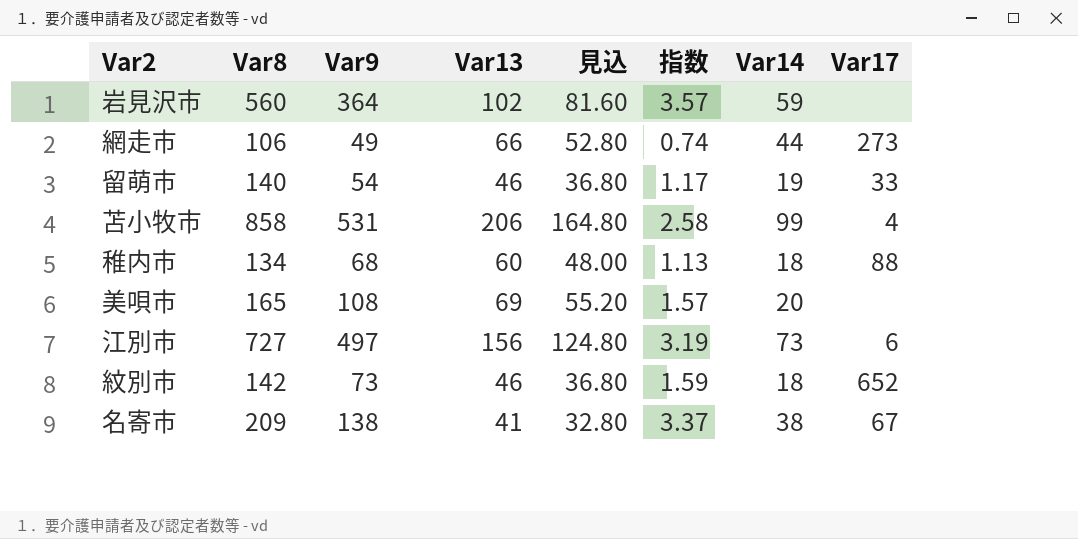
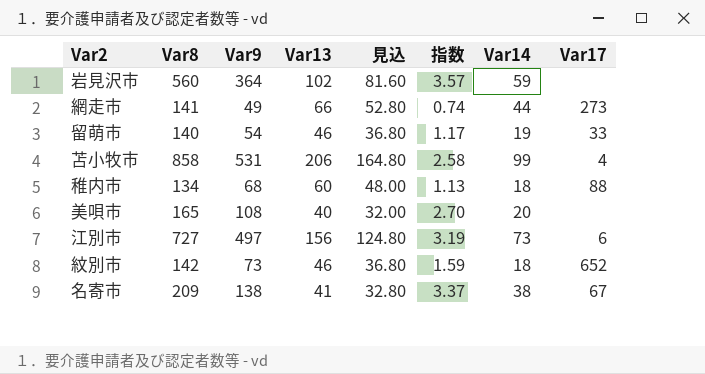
網走市 | Var8: 106 -> 141
美唄市 | Var13: 69 -> 40
美唄市 | 見込: 55.20 -> 32.00
美唄市 | 指数: 1.57 -> 2.70

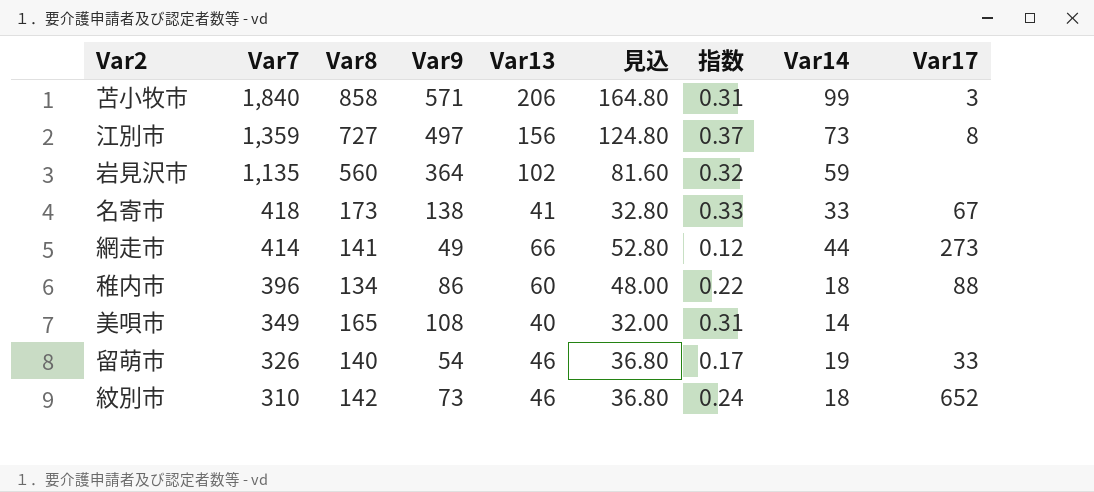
row order: none -> Var7 descending
column Var7 | position: none -> 2
column 指数 | formula: [Var9] / [Var13] -> [Var9] / [Var7]
苫小牧市 | Var9: 531 -> 571
苫小牧市 | Var17: 4 -> 3
江別市 | Var17: 6 -> 8
名寄市 | Var8: 209 -> 173
名寄市 | Var14: 38 -> 33
稚内市 | Var9: 68 -> 86
美唄市 | Var14: 20 -> 14

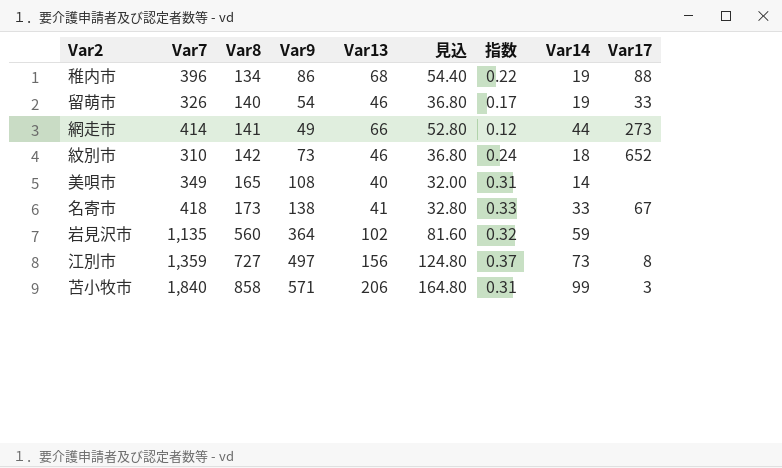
row order: Var7 descending -> Var8 ascending
稚内市 | Var13: 60 -> 68
稚内市 | 見込: 48.00 -> 54.40
稚内市 | Var14: 18 -> 19

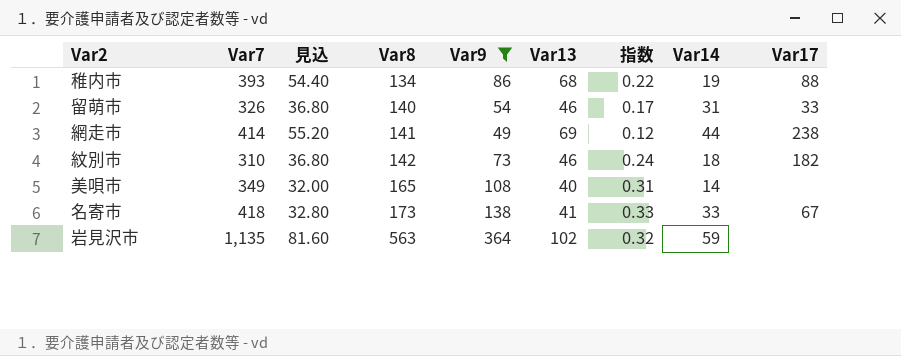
filter: none -> Var9 <= 364
column 見込 | position: 6 -> 3
稚内市 | Var7: 396 -> 393
留萌市 | Var14: 19 -> 31
網走市 | 見込: 52.80 -> 55.20
網走市 | Var13: 66 -> 69
網走市 | Var17: 273 -> 238
紋別市 | Var17: 652 -> 182
岩見沢市 | Var8: 560 -> 563

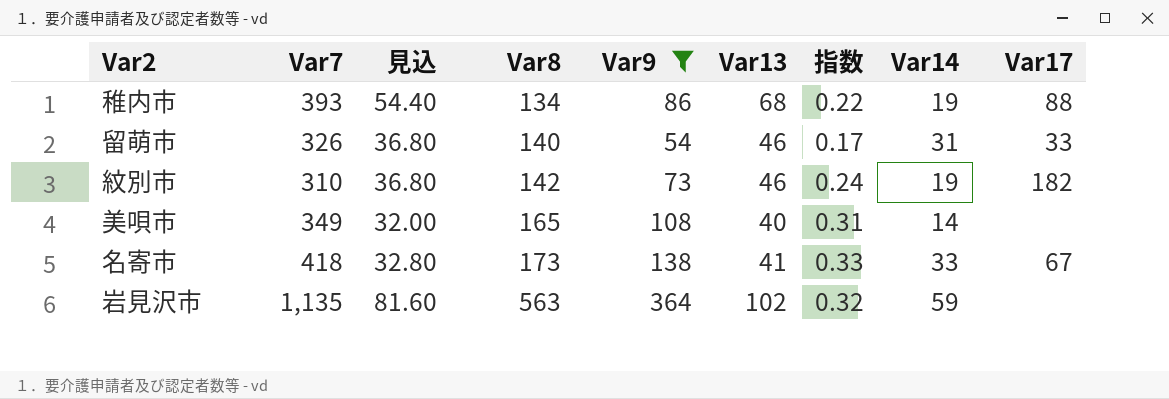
row 網走市: 414 | 55.20 | 141 | 49 | 69 | 0.12 | 44 | 238 -> none
紋別市 | Var14: 18 -> 19

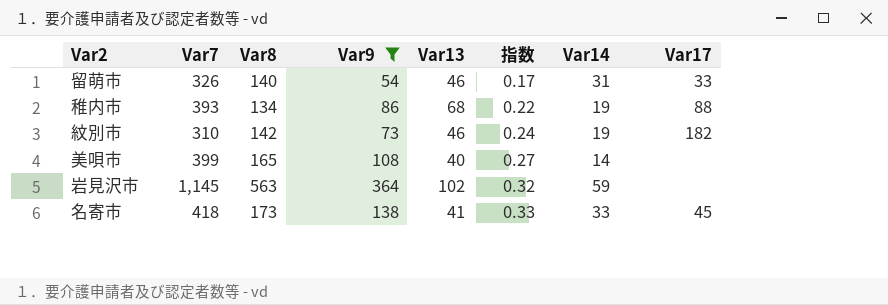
row order: Var8 ascending -> 指数 ascending
column 見込 | formula: [Var13] * 0.8 -> none
美唄市 | Var7: 349 -> 399
美唄市 | 指数: 0.31 -> 0.27
岩見沢市 | Var7: 1,135 -> 1,145
名寄市 | Var17: 67 -> 45

